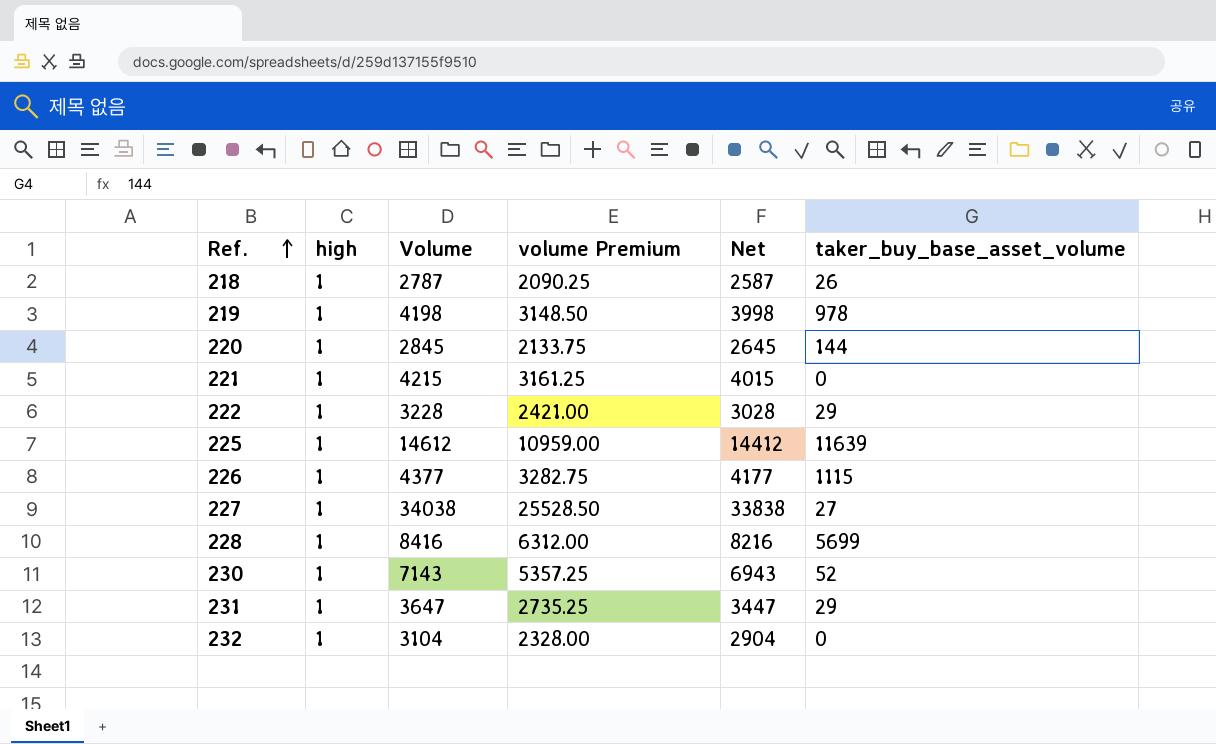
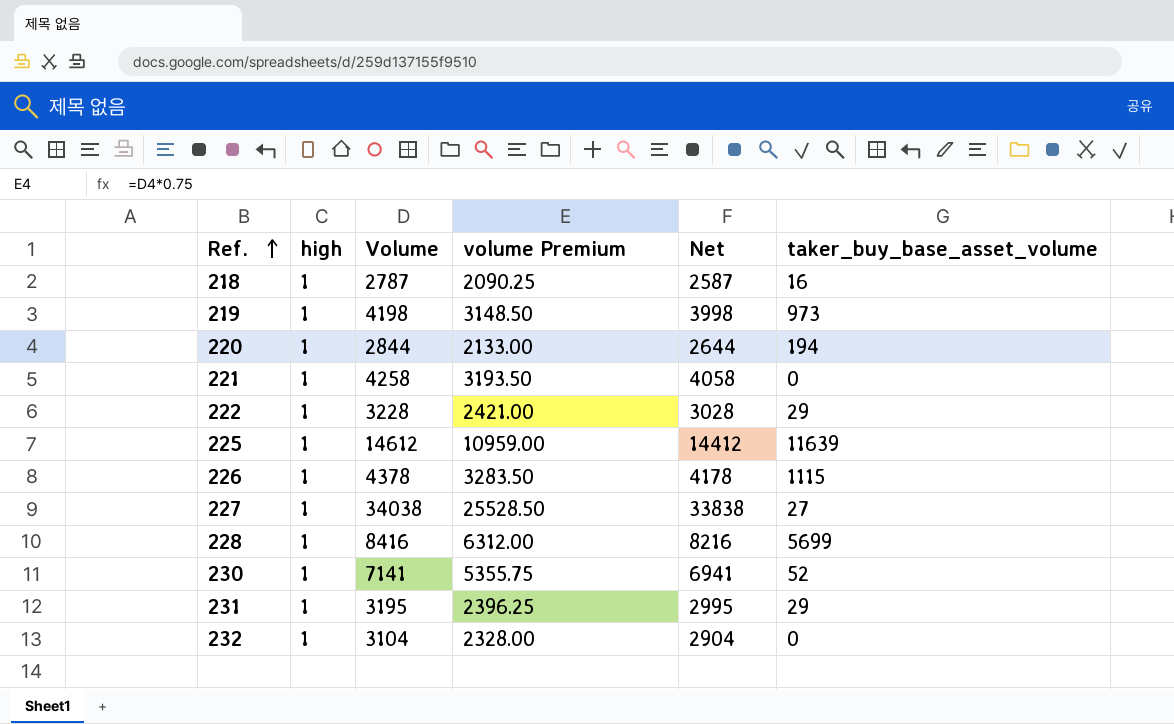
218 | taker_buy_base_asset_volume: 26 -> 16
219 | taker_buy_base_asset_volume: 978 -> 973
220 | Volume: 2845 -> 2844
220 | volume Premium: 2133.75 -> 2133.00
220 | Net: 2645 -> 2644
220 | taker_buy_base_asset_volume: 144 -> 194
221 | Volume: 4215 -> 4258
221 | volume Premium: 3161.25 -> 3193.50
221 | Net: 4015 -> 4058
226 | Volume: 4377 -> 4378
226 | volume Premium: 3282.75 -> 3283.50
226 | Net: 4177 -> 4178
230 | Volume: 7143 -> 7141
230 | volume Premium: 5357.25 -> 5355.75
230 | Net: 6943 -> 6941
231 | Volume: 3647 -> 3195
231 | volume Premium: 2735.25 -> 2396.25
231 | Net: 3447 -> 2995

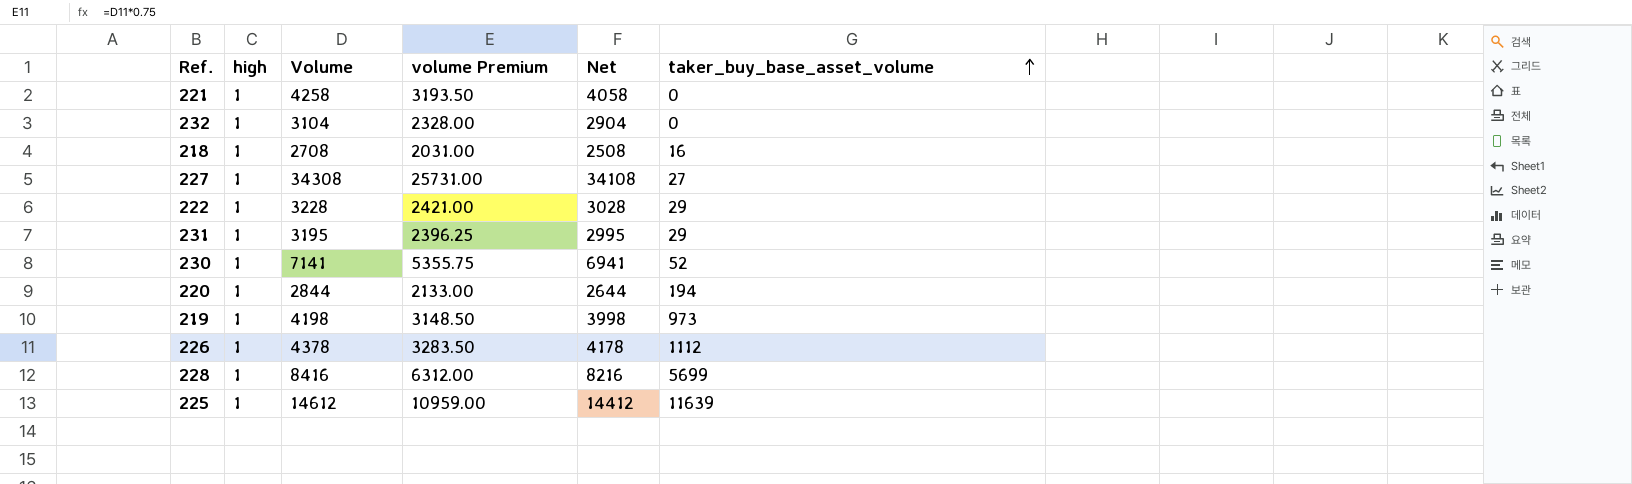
row order: Ref. ascending -> taker_buy_base_asset_volume ascending
218 | Volume: 2787 -> 2708
218 | volume Premium: 2090.25 -> 2031.00
218 | Net: 2587 -> 2508
227 | Volume: 34038 -> 34308
227 | volume Premium: 25528.50 -> 25731.00
227 | Net: 33838 -> 34108
226 | taker_buy_base_asset_volume: 1115 -> 1112

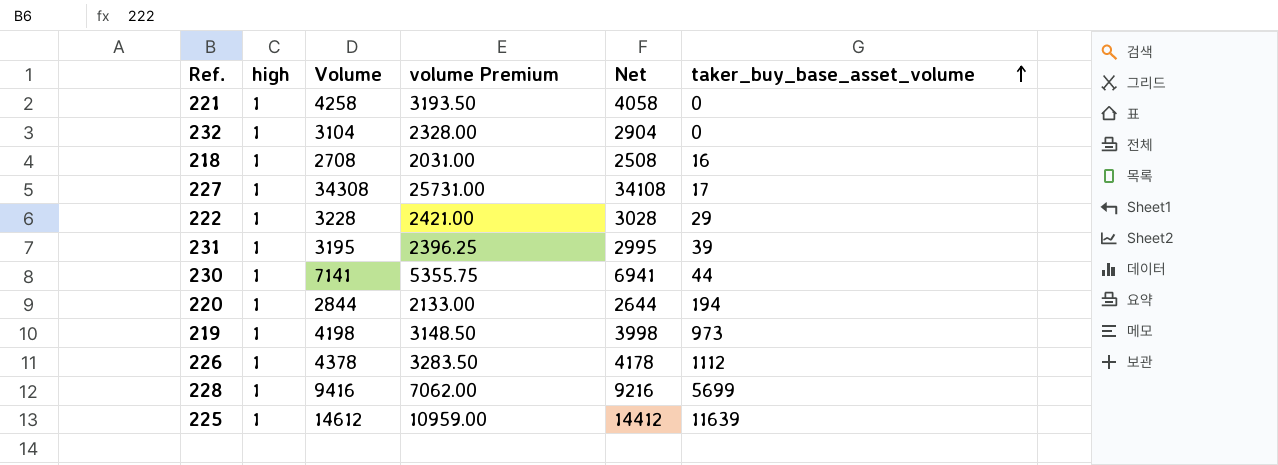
227 | taker_buy_base_asset_volume: 27 -> 17
231 | taker_buy_base_asset_volume: 29 -> 39
230 | taker_buy_base_asset_volume: 52 -> 44
228 | Volume: 8416 -> 9416
228 | volume Premium: 6312.00 -> 7062.00
228 | Net: 8216 -> 9216

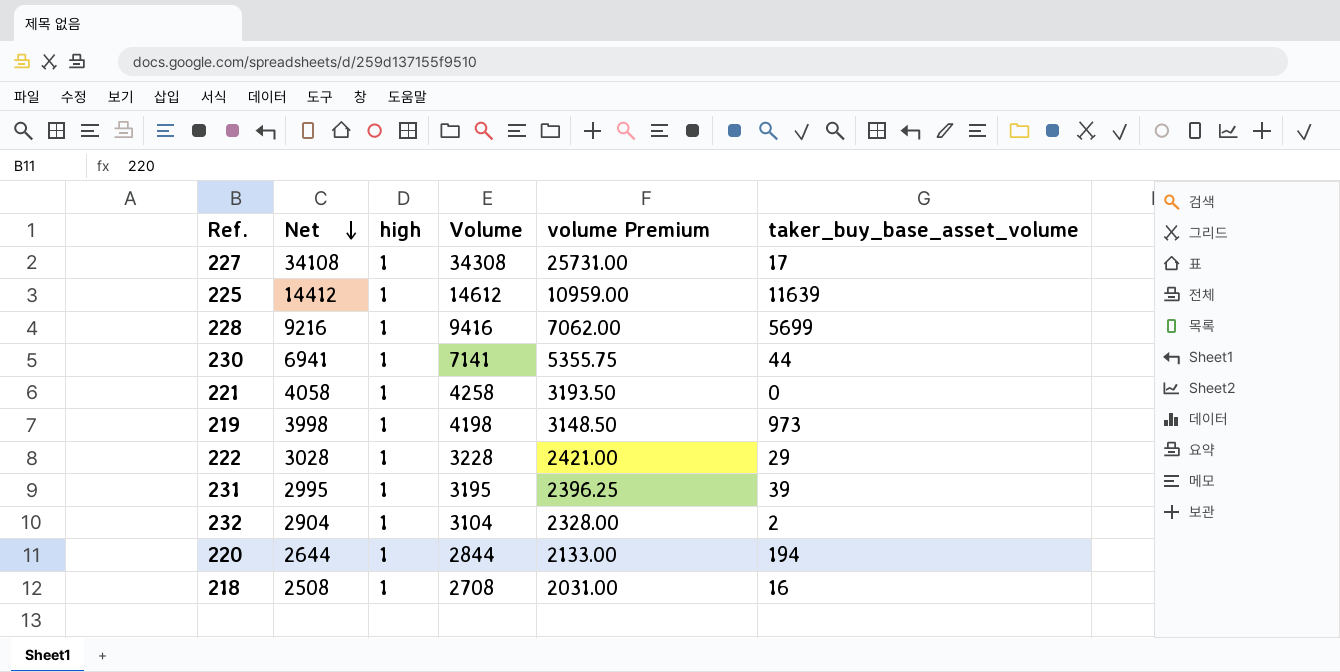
row order: taker_buy_base_asset_volume ascending -> Net descending
column Net | position: 5 -> 2
row 226: 1 | 4378 | 3283.50 | 4178 | 1112 -> none
232 | taker_buy_base_asset_volume: 0 -> 2

